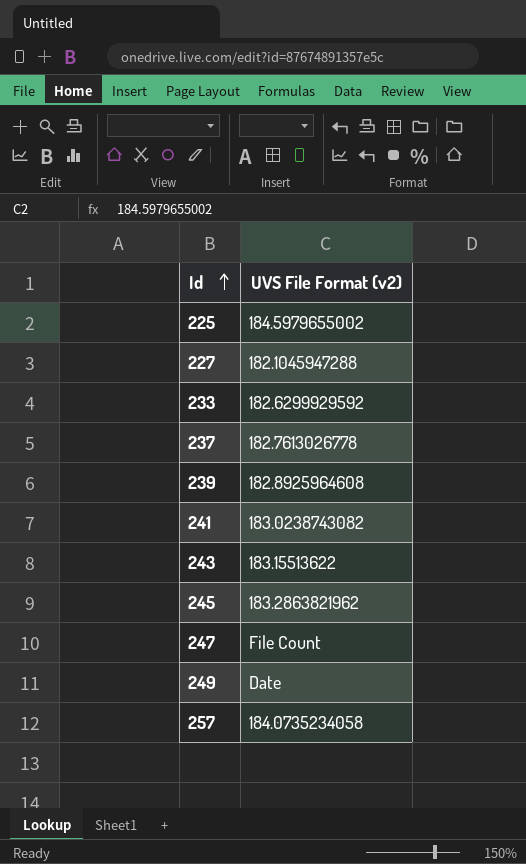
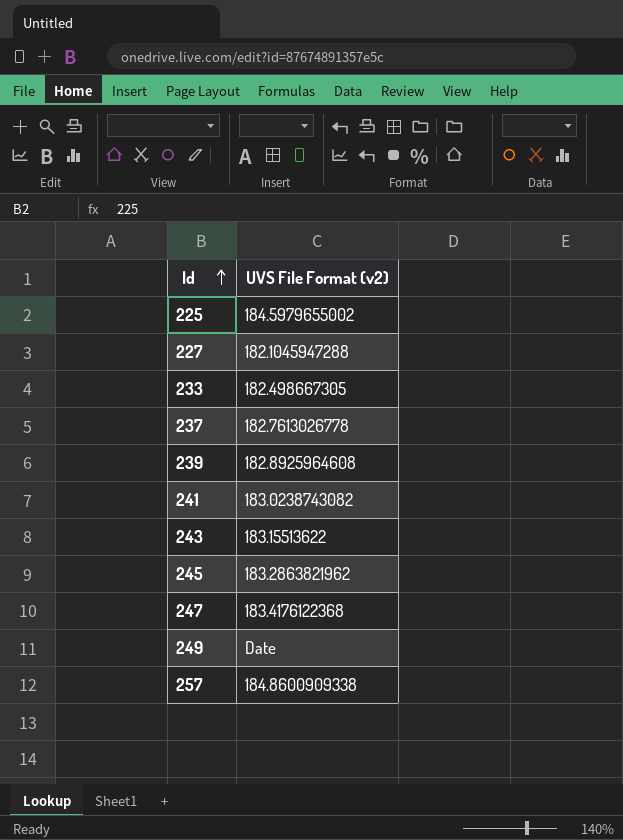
233 | UVS File Format (v2): 182.6299929592 -> 182.498667305
247 | UVS File Format (v2): File Count -> 183.4176122368
257 | UVS File Format (v2): 184.0735234058 -> 184.8600909338

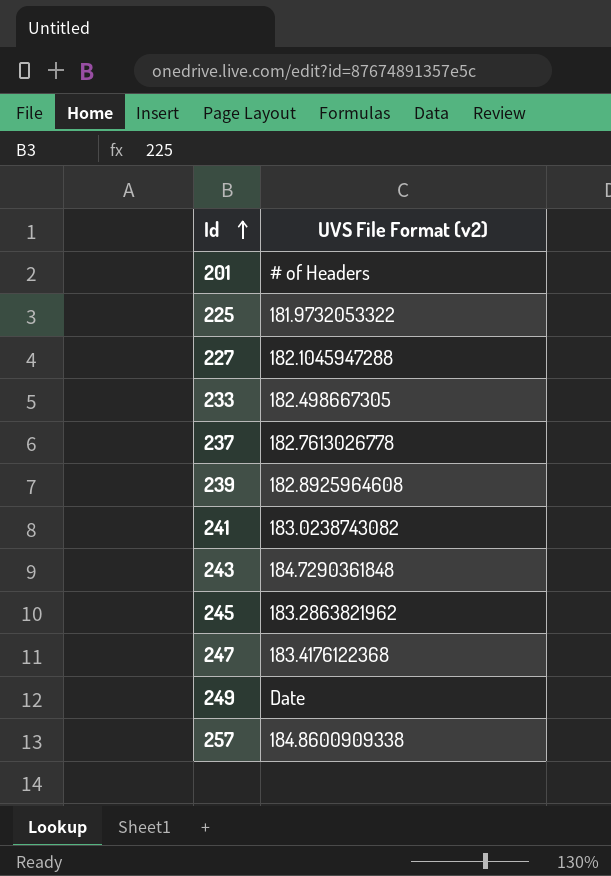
row 201: none -> # of Headers
225 | UVS File Format (v2): 184.5979655002 -> 181.9732053322
243 | UVS File Format (v2): 183.15513622 -> 184.7290361848

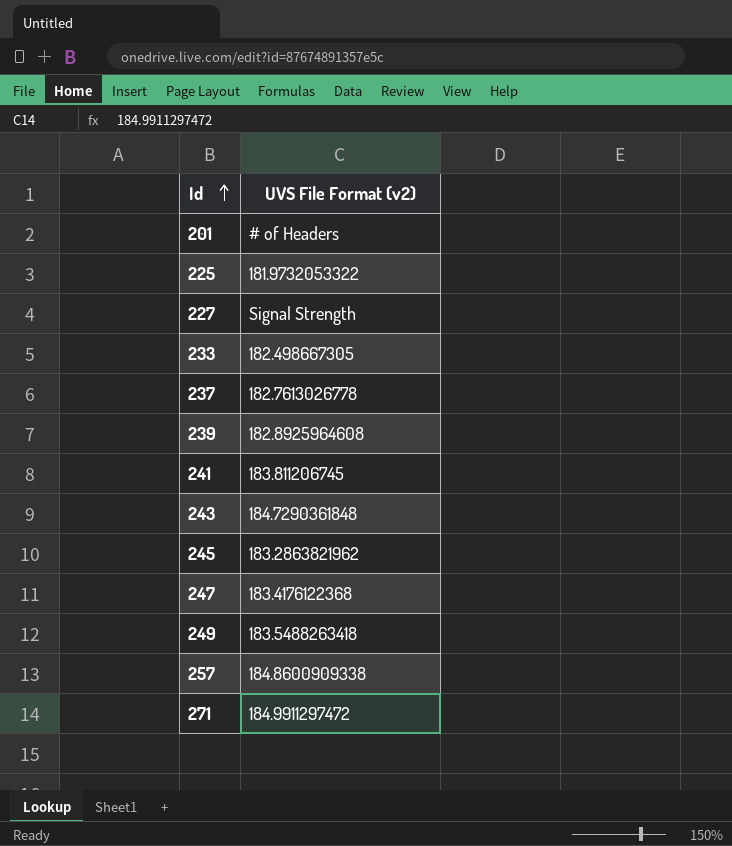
227 | UVS File Format (v2): 182.1045947288 -> Signal Strength
241 | UVS File Format (v2): 183.0238743082 -> 183.811206745
249 | UVS File Format (v2): Date -> 183.5488263418
row 271: none -> 184.9911297472

